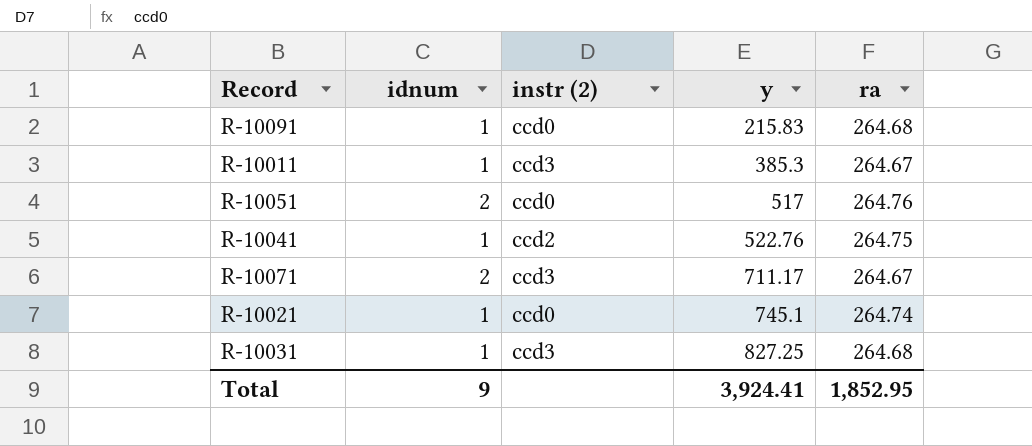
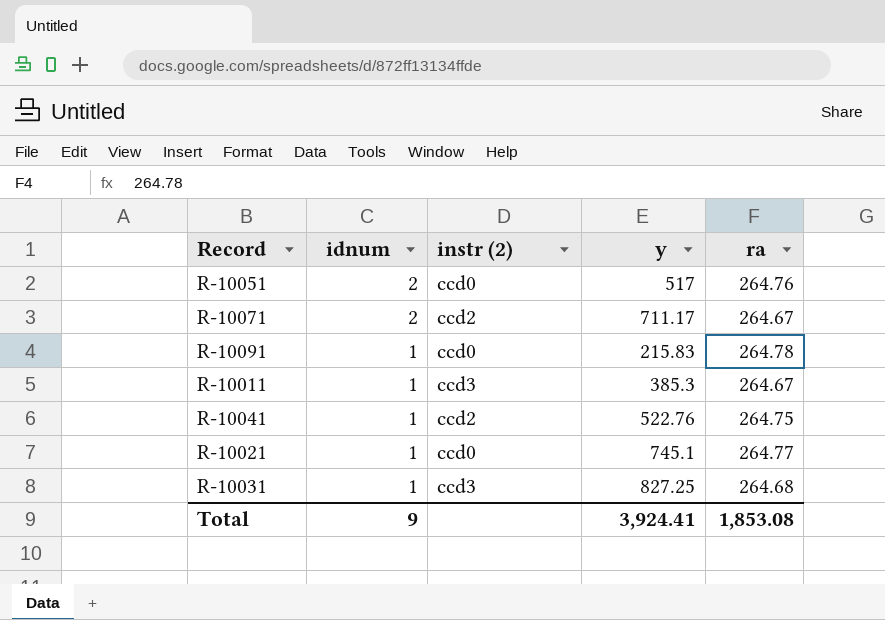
row order: y ascending -> idnum descending
R-10071 | instr (2): ccd3 -> ccd2
R-10091 | ra: 264.68 -> 264.78
R-10021 | ra: 264.74 -> 264.77
Total | ra: 1,852.95 -> 1,853.08

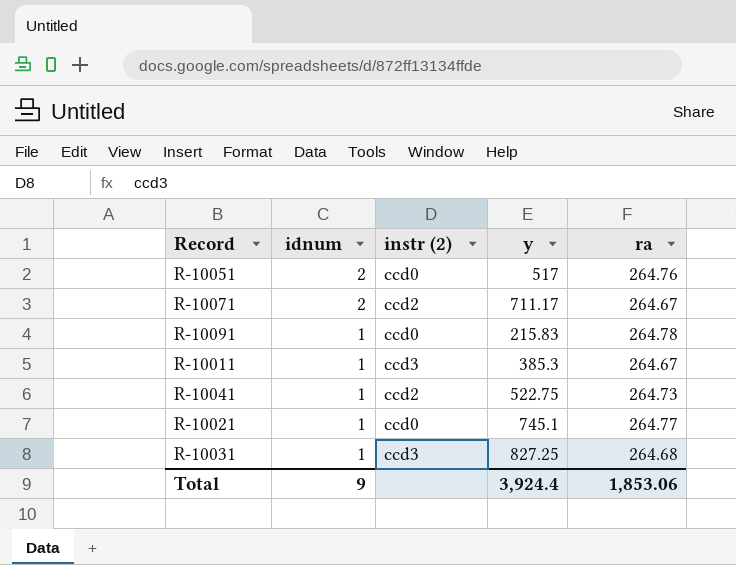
R-10041 | y: 522.76 -> 522.75
R-10041 | ra: 264.75 -> 264.73
Total | y: 3,924.41 -> 3,924.4
Total | ra: 1,853.08 -> 1,853.06

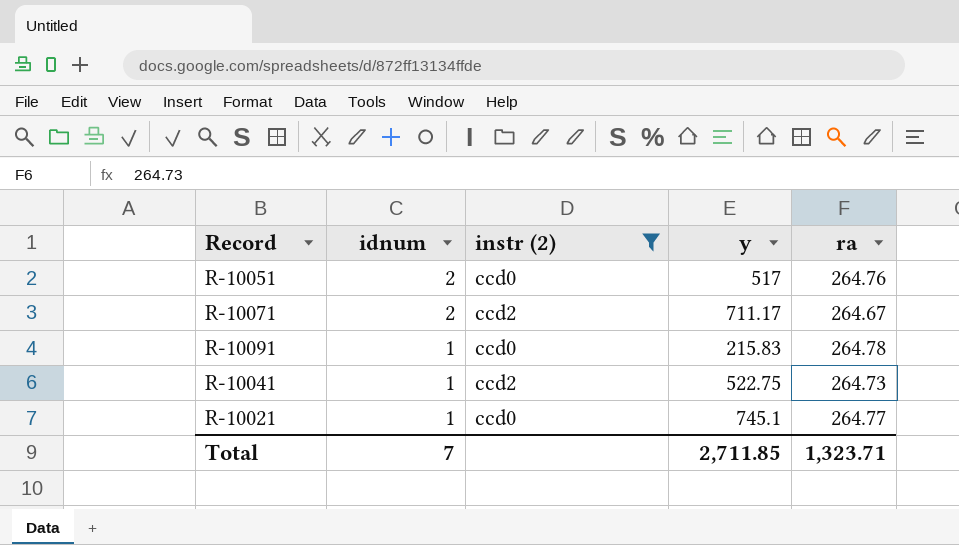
filter: none -> instr (2) != ccd3
Total | idnum: 9 -> 7
Total | y: 3,924.4 -> 2,711.85
Total | ra: 1,853.06 -> 1,323.71

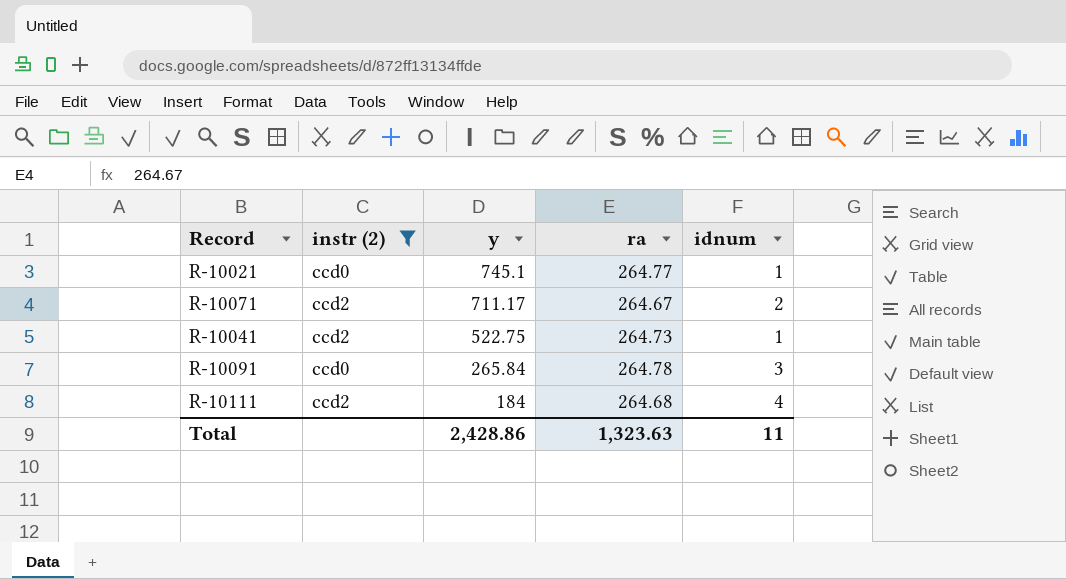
row order: idnum descending -> y descending
column idnum | position: 2 -> 5
row R-10051: 2 | ccd0 | 517 | 264.76 -> none
R-10091 | y: 215.83 -> 265.84
R-10091 | idnum: 1 -> 3
row R-10111: none -> ccd2 | 184 | 264.68 | 4
Total | y: 2,711.85 -> 2,428.86
Total | ra: 1,323.71 -> 1,323.63
Total | idnum: 7 -> 11

